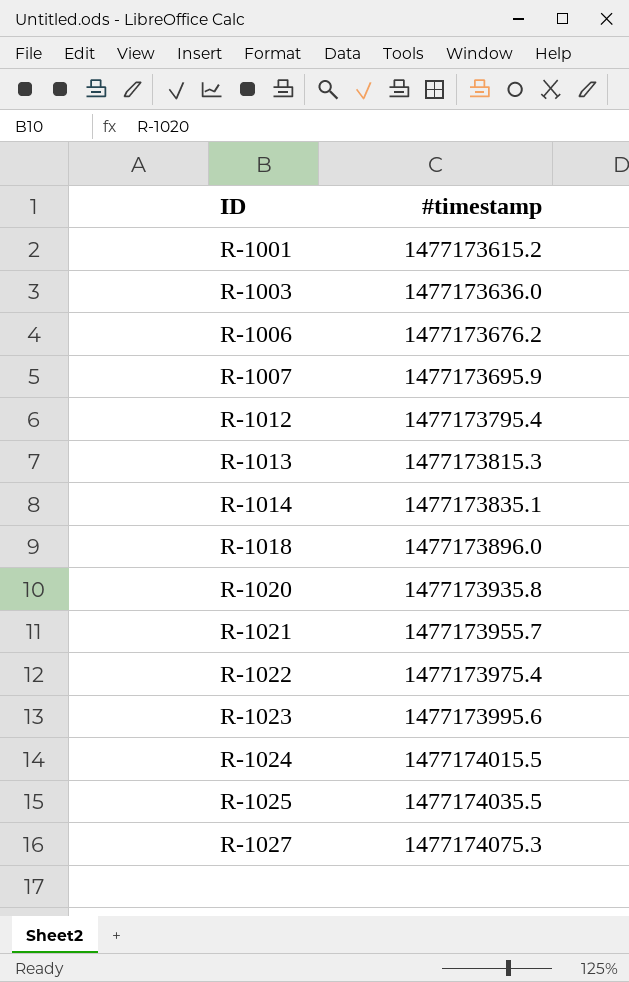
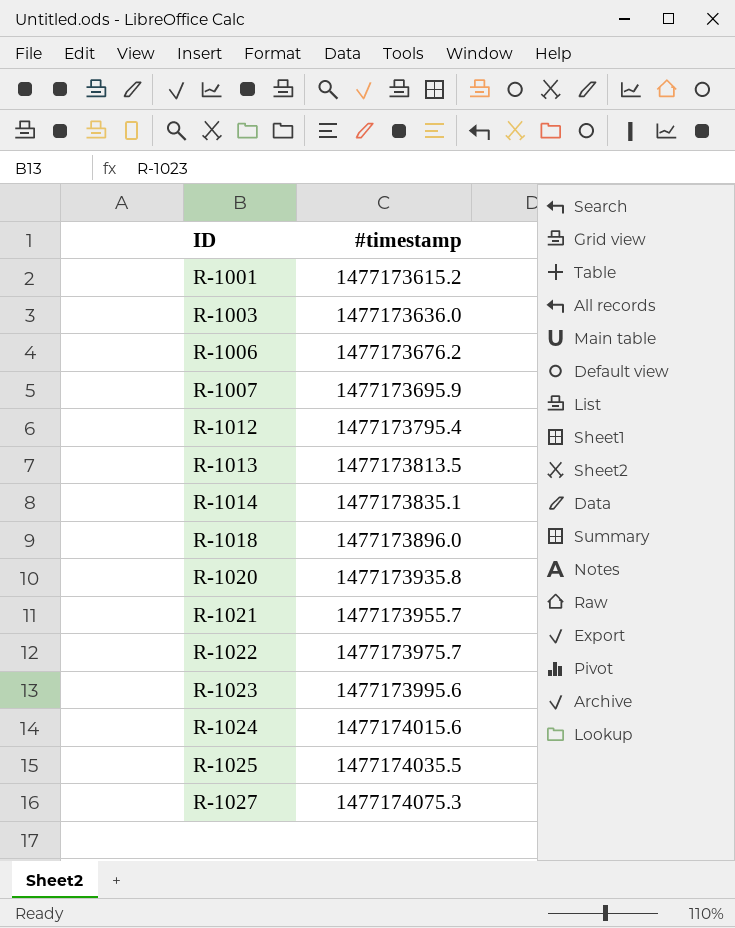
R-1013 | #timestamp: 1477173815.3 -> 1477173813.5
R-1022 | #timestamp: 1477173975.4 -> 1477173975.7
R-1024 | #timestamp: 1477174015.5 -> 1477174015.6

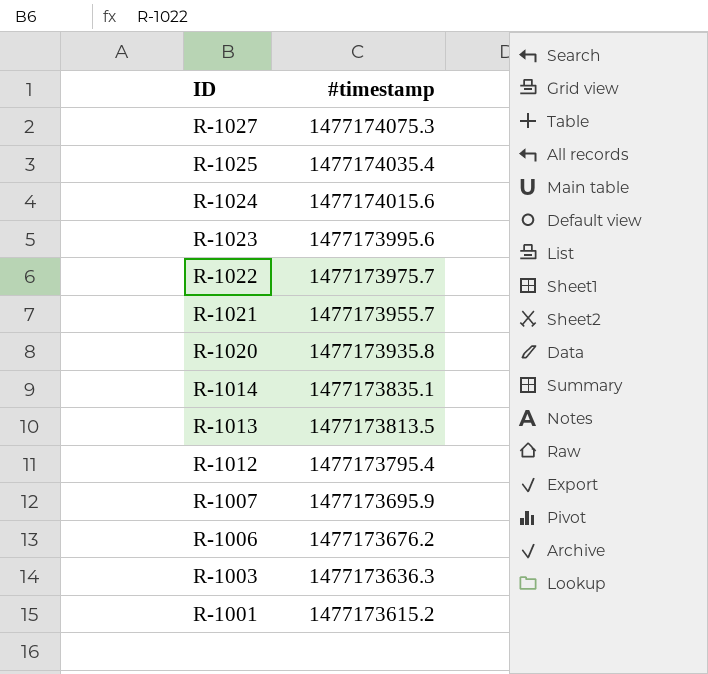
row order: ID ascending -> ID descending
row R-1018: 1477173896.0 -> none
R-1025 | #timestamp: 1477174035.5 -> 1477174035.4
R-1003 | #timestamp: 1477173636.0 -> 1477173636.3

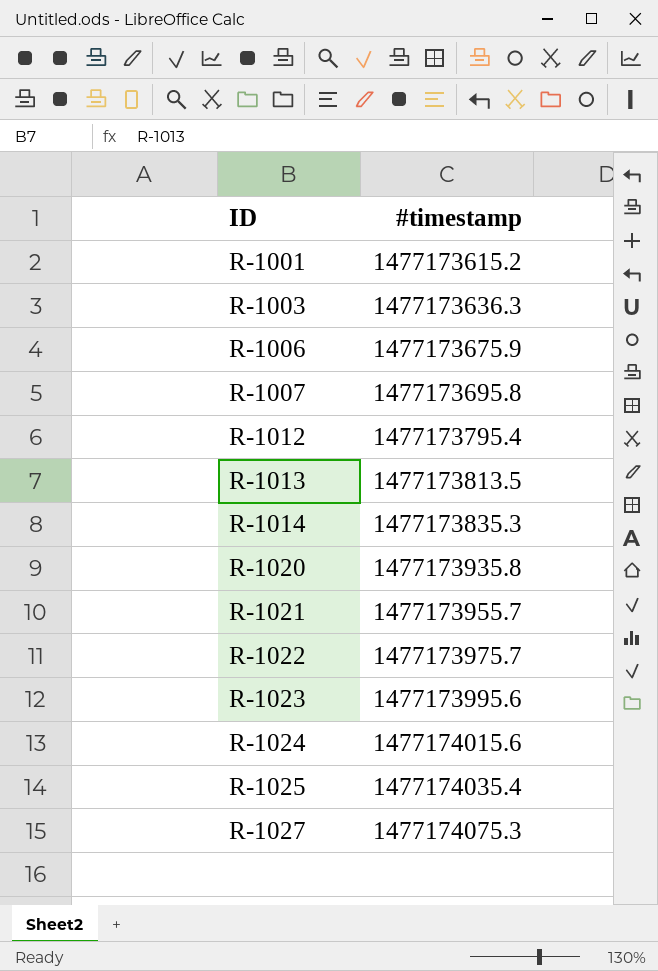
row order: ID descending -> ID ascending
R-1006 | #timestamp: 1477173676.2 -> 1477173675.9
R-1007 | #timestamp: 1477173695.9 -> 1477173695.8
R-1014 | #timestamp: 1477173835.1 -> 1477173835.3

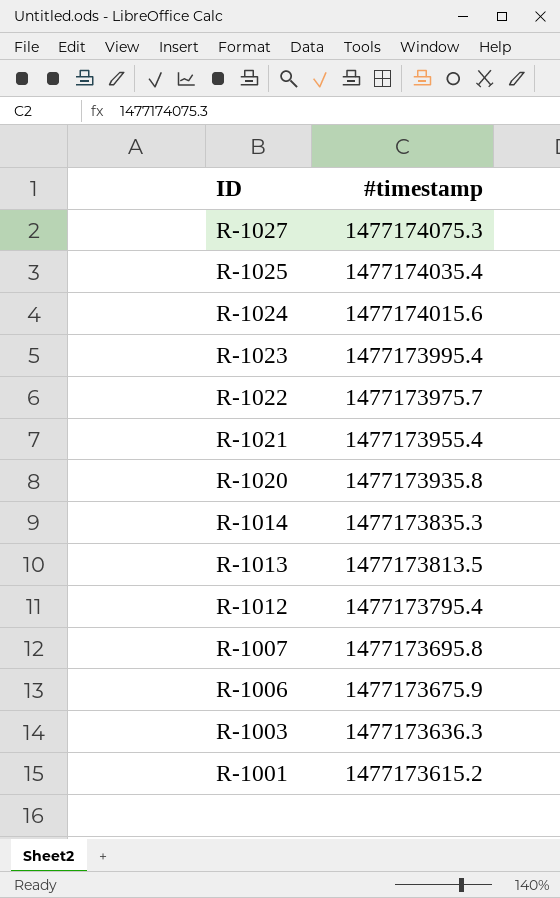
row order: ID ascending -> ID descending
R-1023 | #timestamp: 1477173995.6 -> 1477173995.4
R-1021 | #timestamp: 1477173955.7 -> 1477173955.4

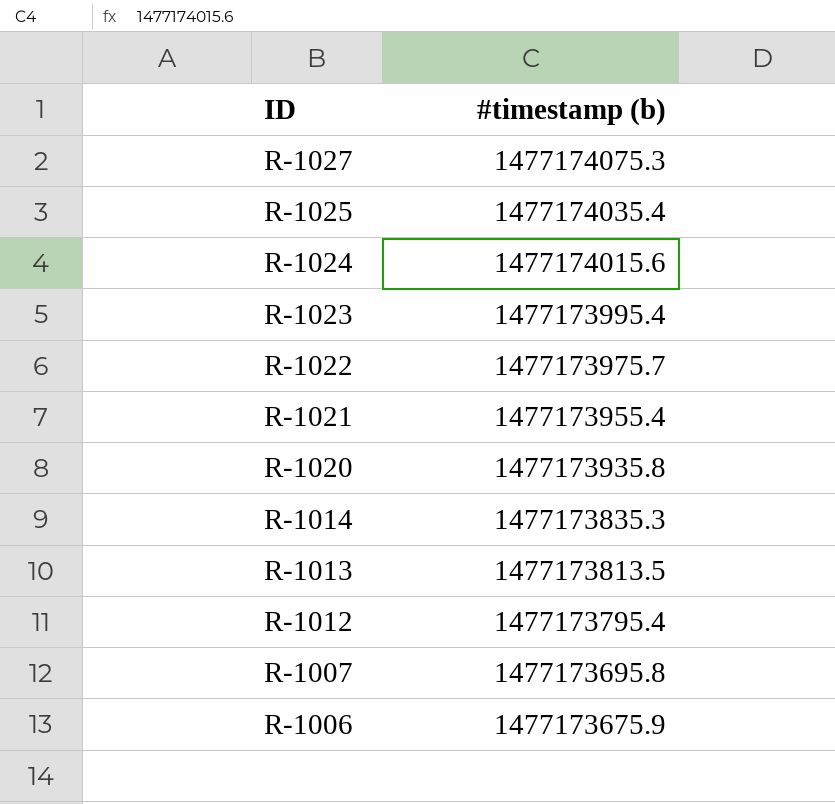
column name: #timestamp -> #timestamp (b)
row R-1003: 1477173636.3 -> none
row R-1001: 1477173615.2 -> none

